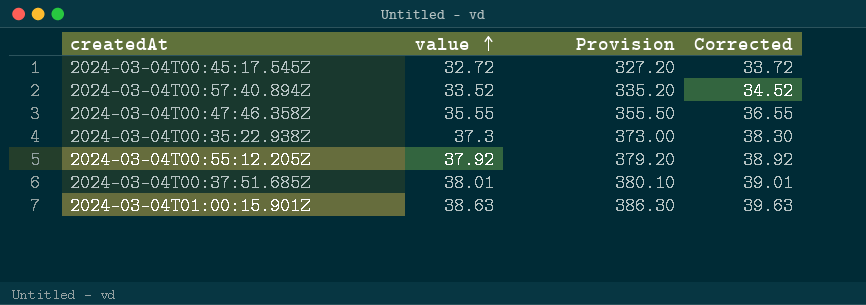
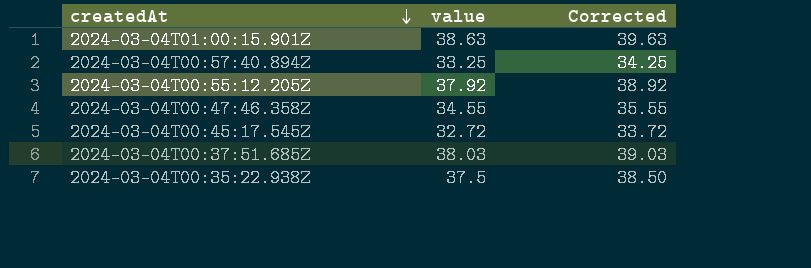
row order: value ascending -> createdAt descending
column Provision | formula: [value] * 10 -> none
2024-03-04T00:57:40.894Z | value: 33.52 -> 33.25
2024-03-04T00:57:40.894Z | Corrected: 34.52 -> 34.25
2024-03-04T00:47:46.358Z | value: 35.55 -> 34.55
2024-03-04T00:47:46.358Z | Corrected: 36.55 -> 35.55
2024-03-04T00:37:51.685Z | value: 38.01 -> 38.03
2024-03-04T00:37:51.685Z | Corrected: 39.01 -> 39.03
2024-03-04T00:35:22.938Z | value: 37.3 -> 37.5
2024-03-04T00:35:22.938Z | Corrected: 38.30 -> 38.50

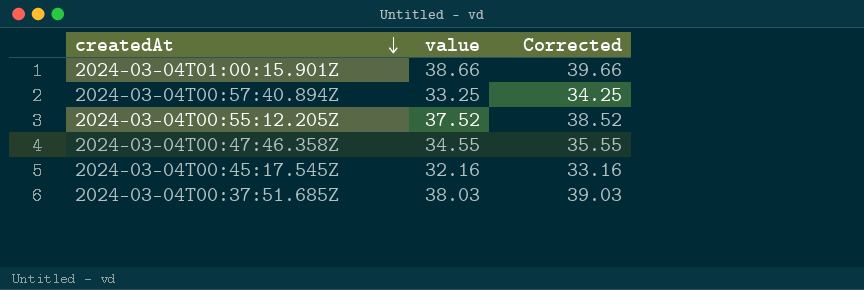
row 2024-03-04T00:35:22.938Z: 37.5 | 38.50 -> none
2024-03-04T01:00:15.901Z | value: 38.63 -> 38.66
2024-03-04T01:00:15.901Z | Corrected: 39.63 -> 39.66
2024-03-04T00:55:12.205Z | value: 37.92 -> 37.52
2024-03-04T00:55:12.205Z | Corrected: 38.92 -> 38.52
2024-03-04T00:45:17.545Z | value: 32.72 -> 32.16
2024-03-04T00:45:17.545Z | Corrected: 33.72 -> 33.16

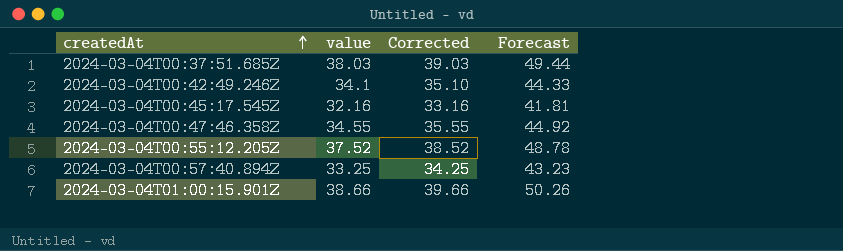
row order: createdAt descending -> createdAt ascending
column Forecast | formula: none -> [value] * 1.3
row 2024-03-04T00:42:49.246Z: none -> 34.1 | 35.10 | 44.33

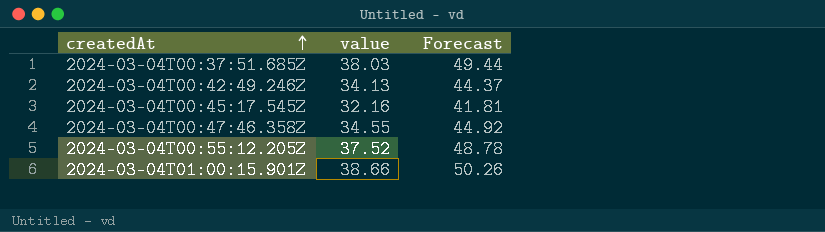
column Corrected | formula: [value] + 1 -> none
row 2024-03-04T00:57:40.894Z: 33.25 | 34.25 | 43.23 -> none
2024-03-04T00:42:49.246Z | value: 34.1 -> 34.13
2024-03-04T00:42:49.246Z | Forecast: 44.33 -> 44.37

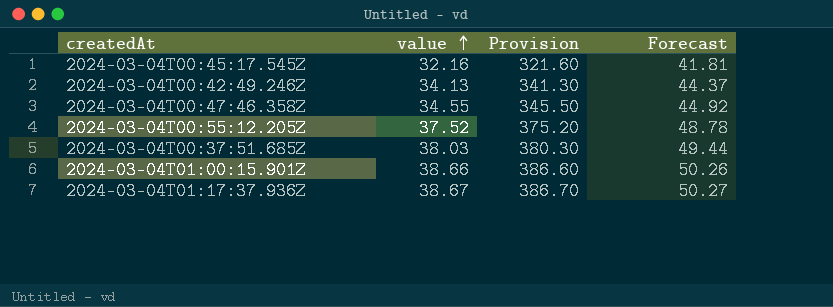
row order: createdAt ascending -> value ascending
column Provision | formula: none -> [value] * 10
row 2024-03-04T01:17:37.936Z: none -> 38.67 | 386.70 | 50.27

